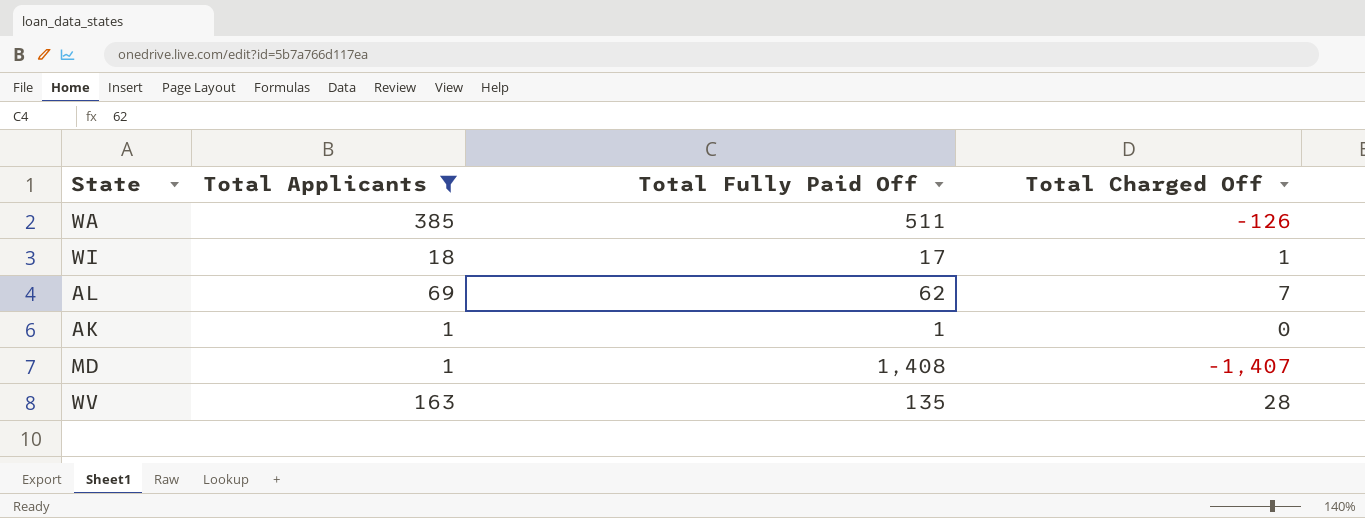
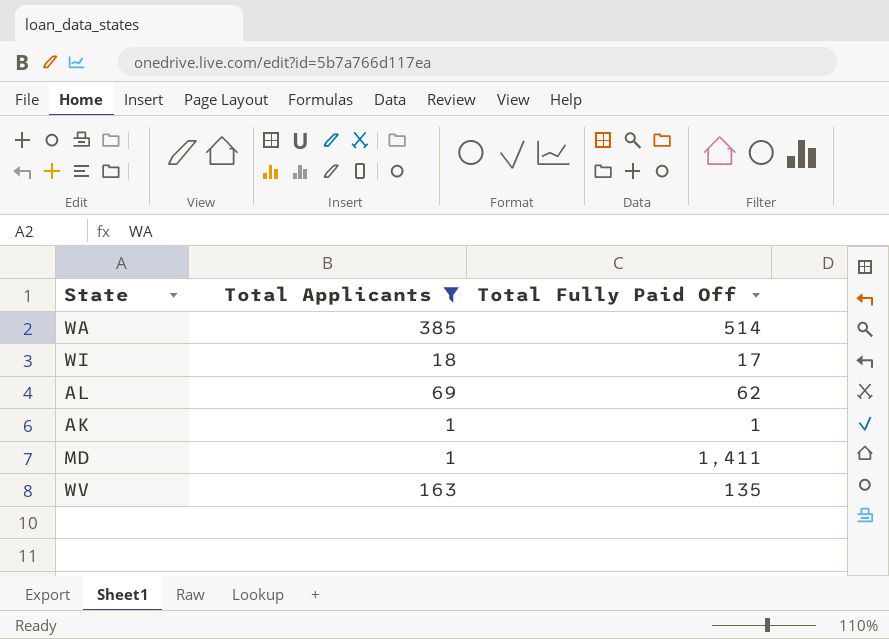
column Total Charged Off | formula: [Total Applicants] - [Total Fully Paid Off] -> none
WA | Total Fully Paid Off: 511 -> 514
MD | Total Fully Paid Off: 1,408 -> 1,411

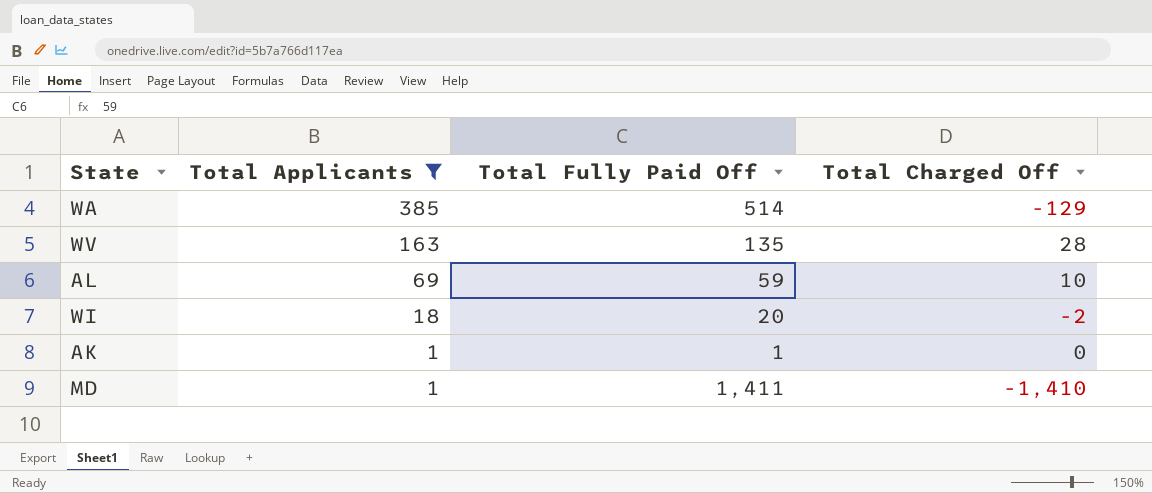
row order: none -> Total Applicants descending
column Total Charged Off | formula: none -> [Total Applicants] - [Total Fully Paid Off]
AL | Total Fully Paid Off: 62 -> 59
WI | Total Fully Paid Off: 17 -> 20

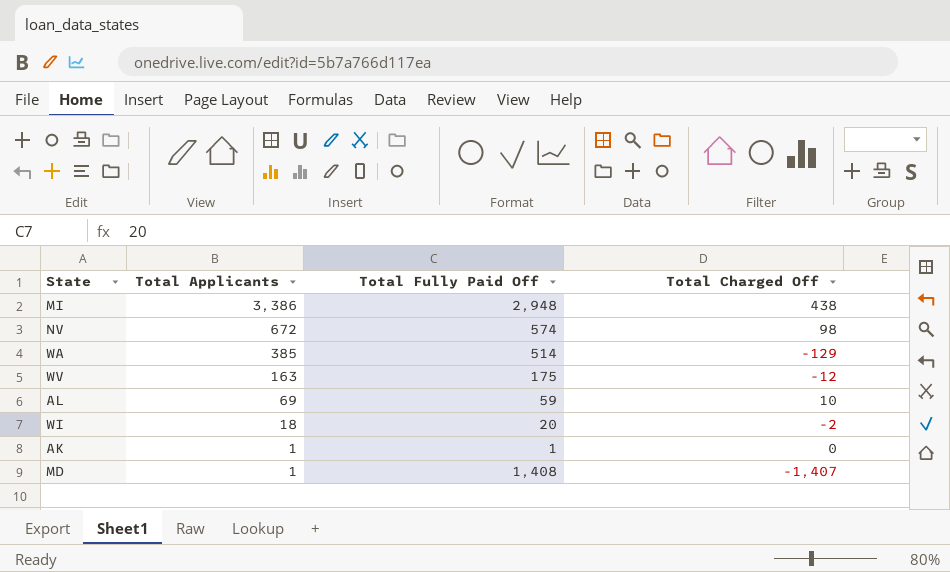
filter: Total Applicants <= 385 -> none
WV | Total Fully Paid Off: 135 -> 175
WV | Total Charged Off: 28 -> -12
MD | Total Fully Paid Off: 1,411 -> 1,408
MD | Total Charged Off: -1,410 -> -1,407

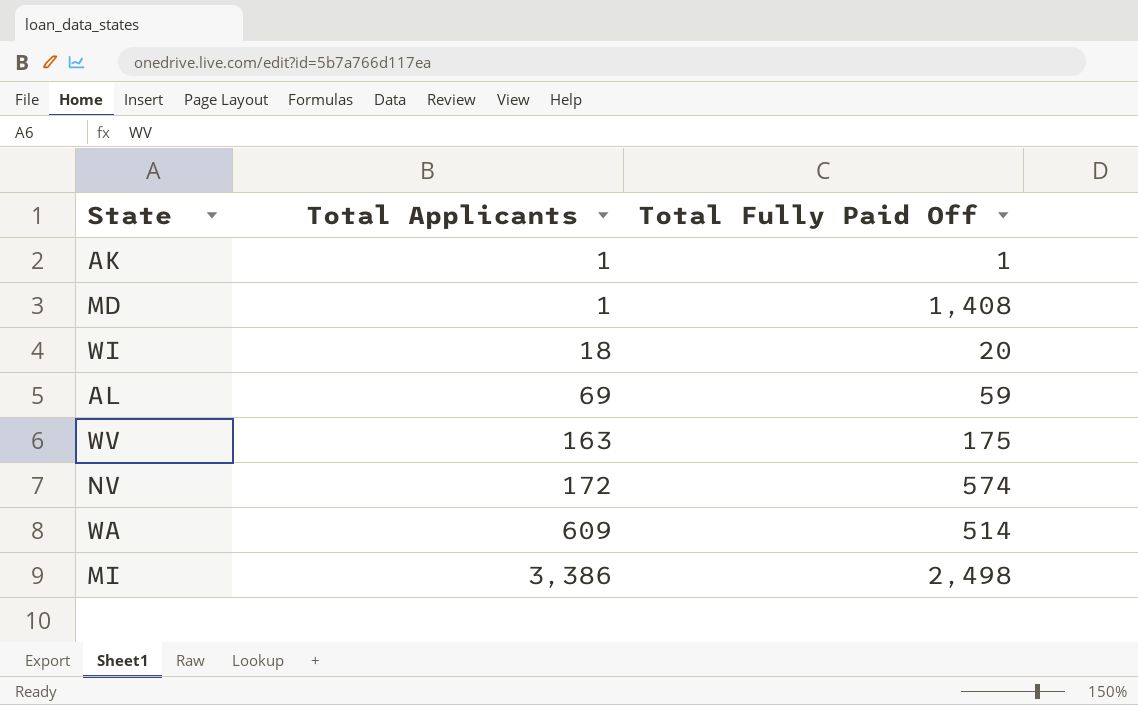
row order: Total Applicants descending -> Total Applicants ascending
column Total Charged Off | formula: [Total Applicants] - [Total Fully Paid Off] -> none
NV | Total Applicants: 672 -> 172
WA | Total Applicants: 385 -> 609
MI | Total Fully Paid Off: 2,948 -> 2,498

